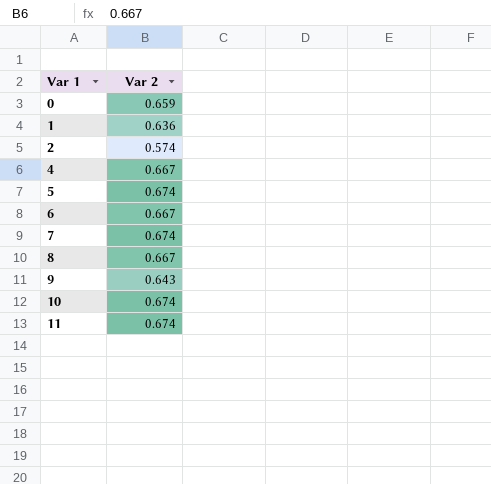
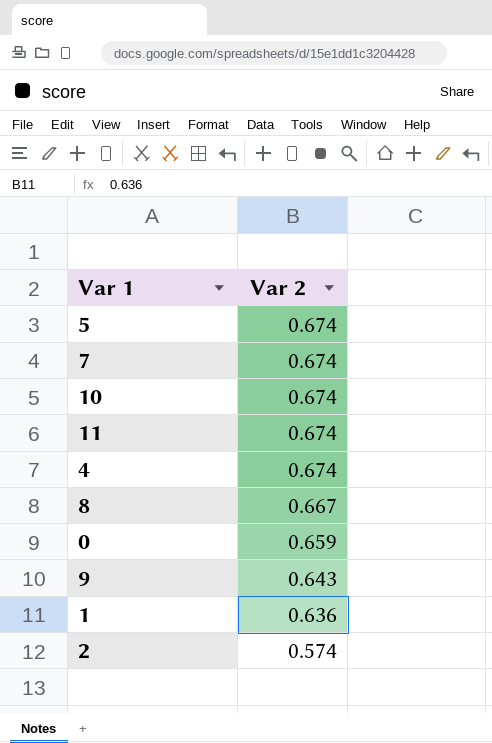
row order: Var 1 ascending -> Var 2 descending
row 6: 0.667 -> none
4 | Var 2: 0.667 -> 0.674

